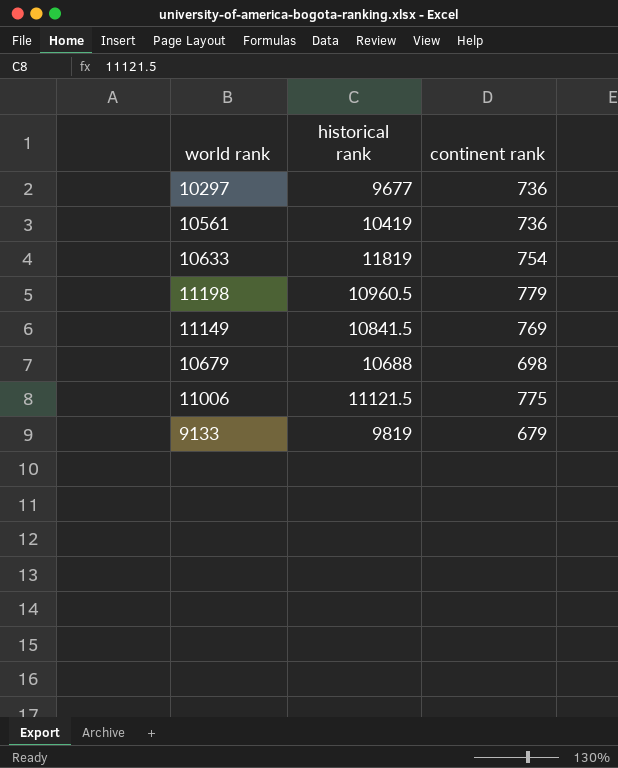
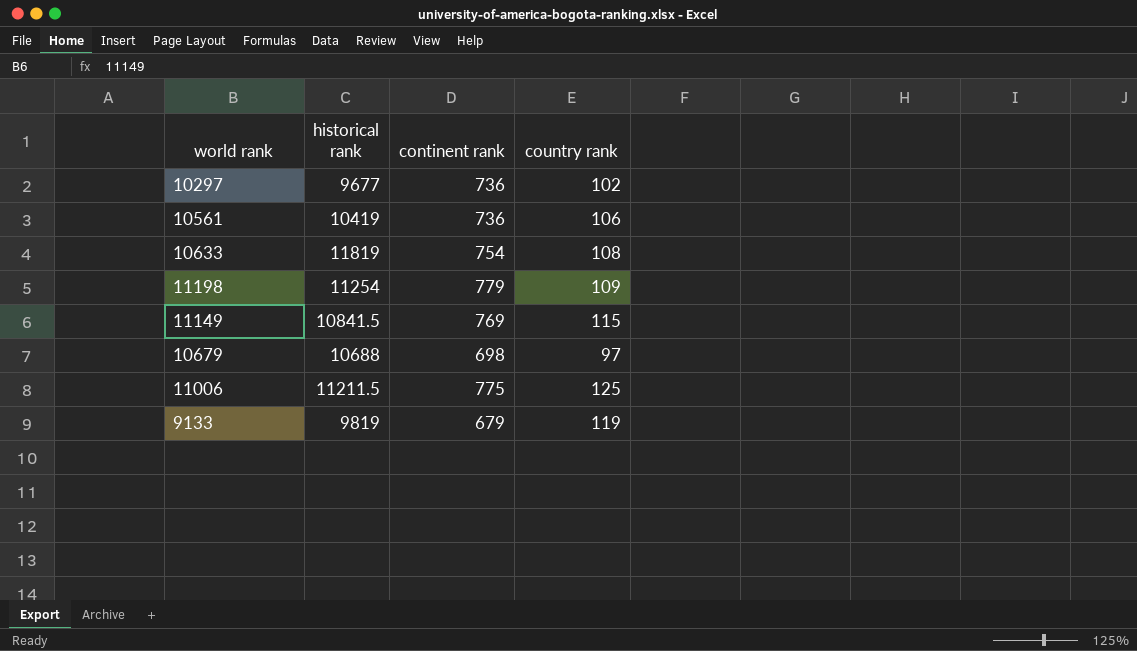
column country rank | position: none -> 4
11198 | historical rank: 10960.5 -> 11254
11006 | historical rank: 11121.5 -> 11211.5

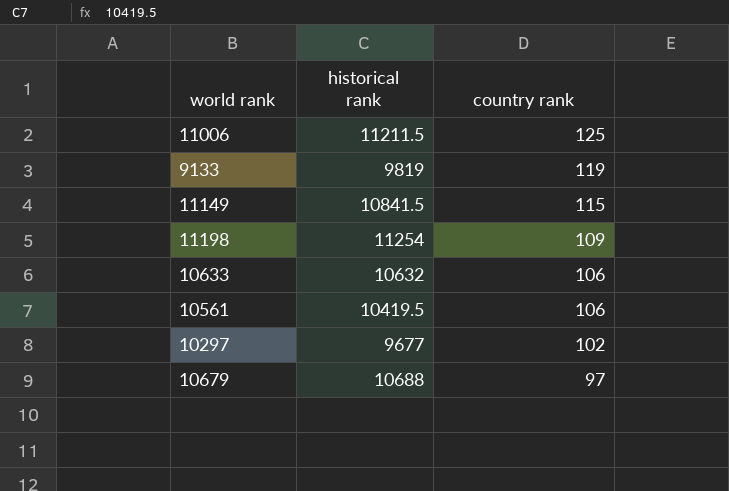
row order: none -> country rank descending
column continent rank | position: 3 -> none
10633 | historical rank: 11819 -> 10632
10633 | country rank: 108 -> 106
10561 | historical rank: 10419 -> 10419.5

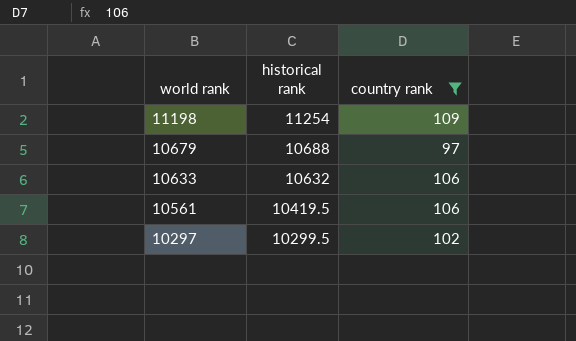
filter: none -> country rank <= 109
row order: country rank descending -> world rank descending
10297 | historical rank: 9677 -> 10299.5

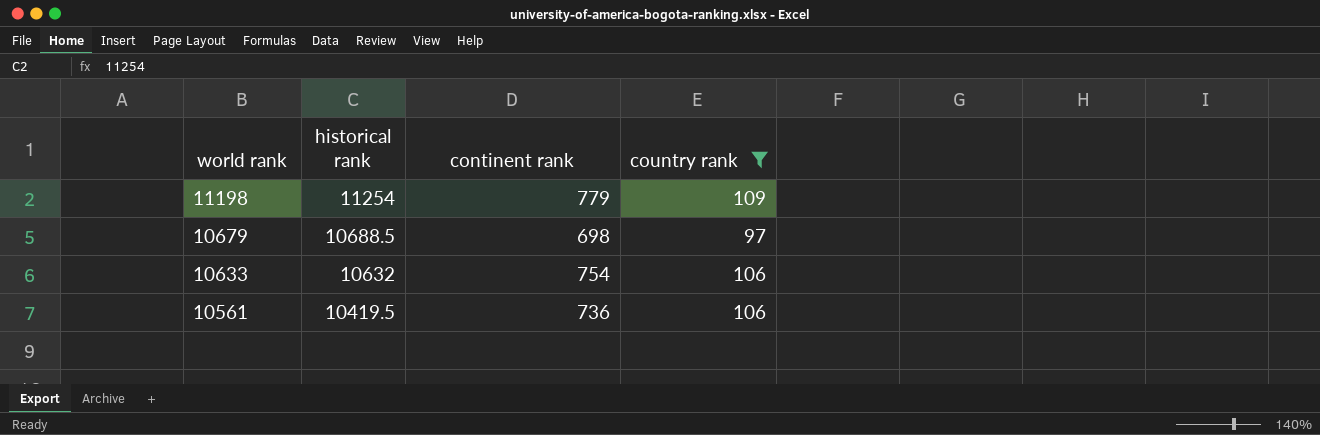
column continent rank | position: none -> 3
row 10297: 10299.5 | 102 -> none
10679 | historical rank: 10688 -> 10688.5

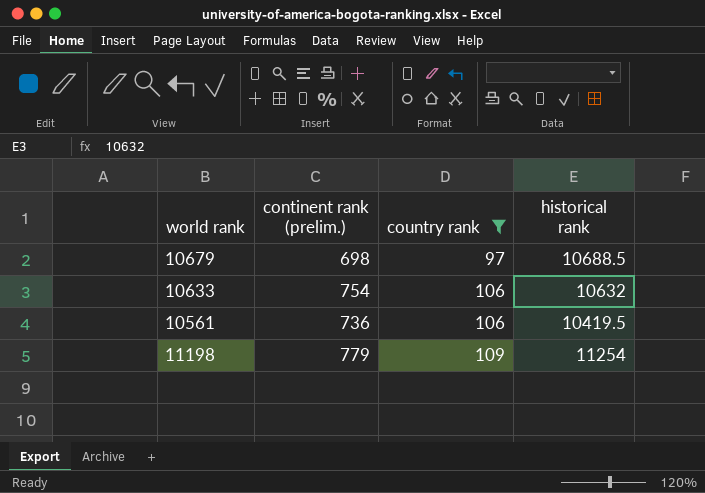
row order: world rank descending -> country rank ascending
column name: continent rank -> continent rank (prelim.)
column historical rank | position: 2 -> 4

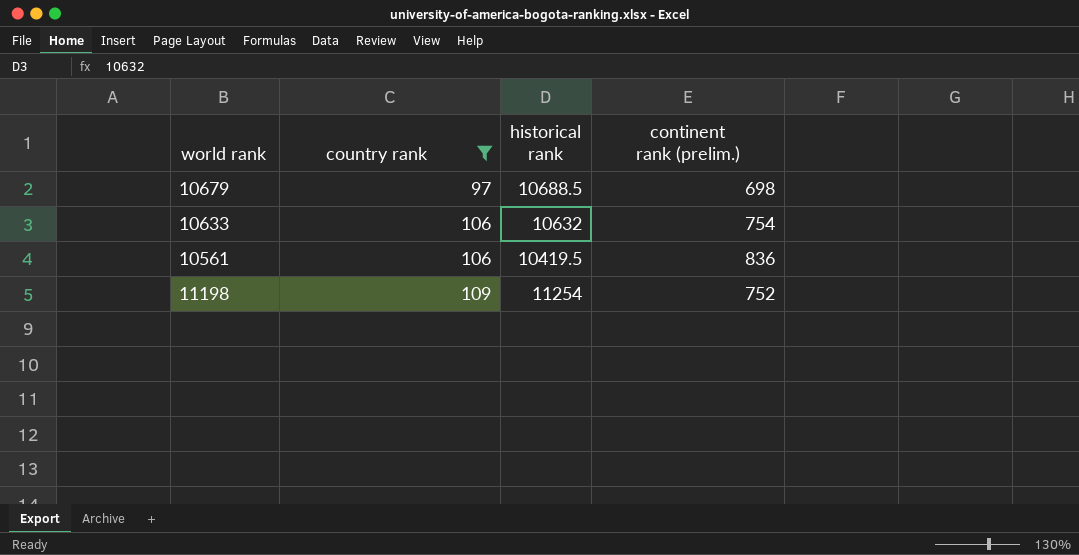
column continent rank (prelim.) | position: 2 -> 4
10561 | continent rank (prelim.): 736 -> 836
11198 | continent rank (prelim.): 779 -> 752

